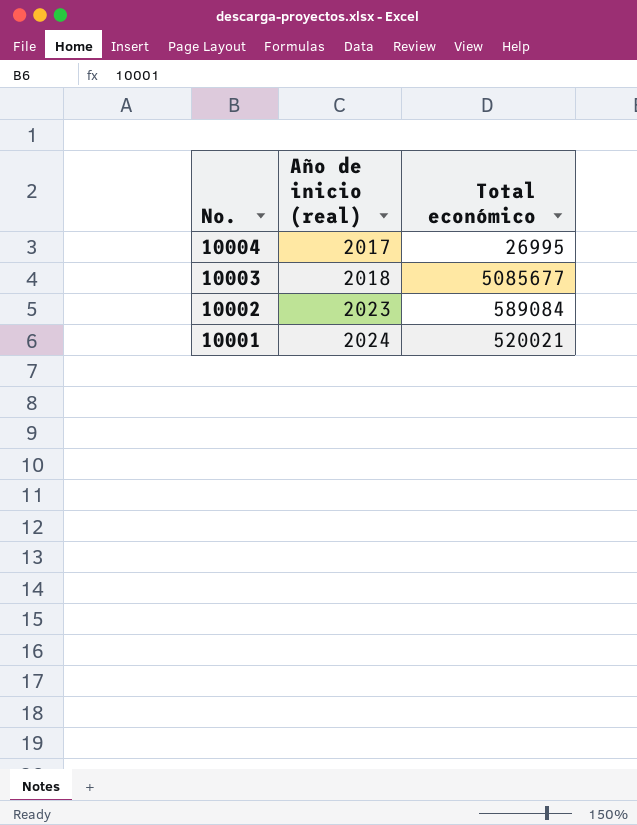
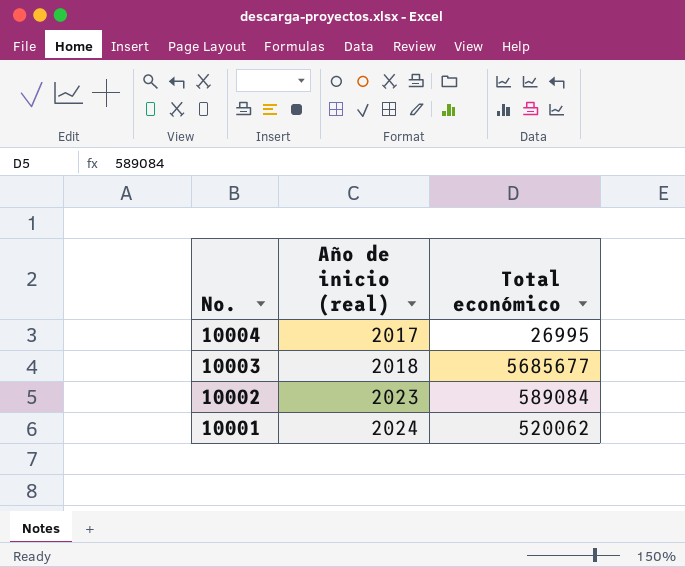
10003 | Total económico: 5085677 -> 5685677
10001 | Total económico: 520021 -> 520062

